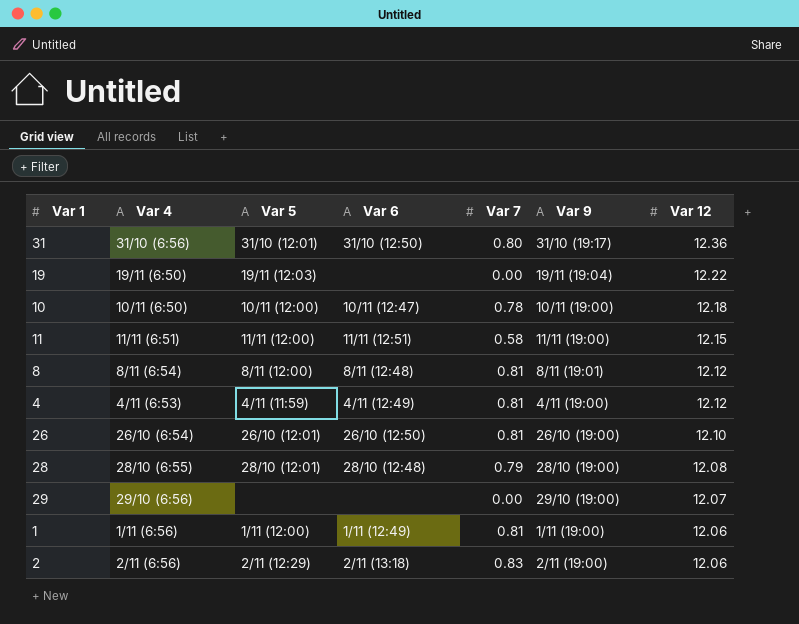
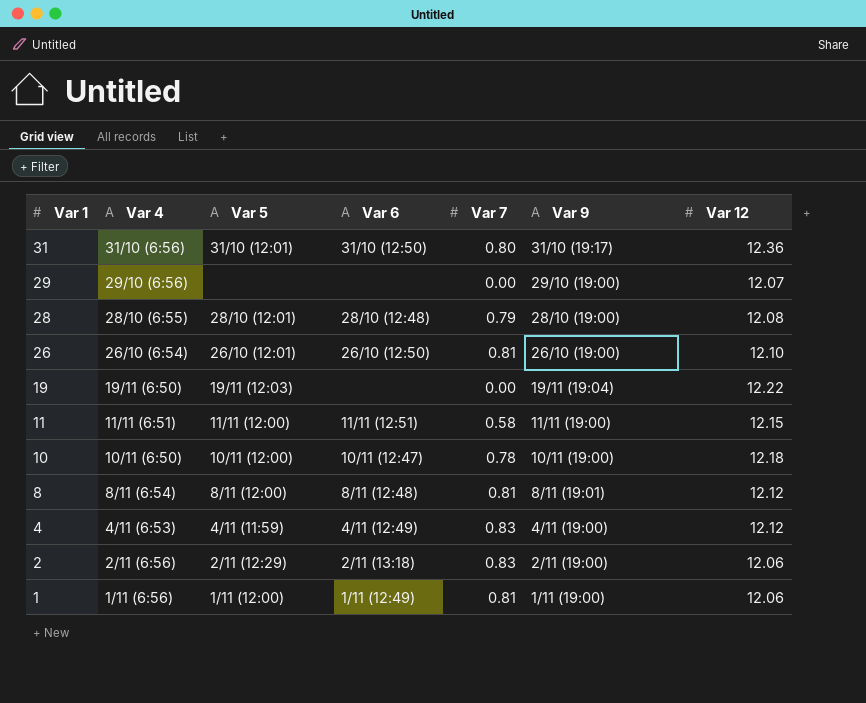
row order: Var 12 descending -> Var 1 descending
4 | Var 7: 0.81 -> 0.83

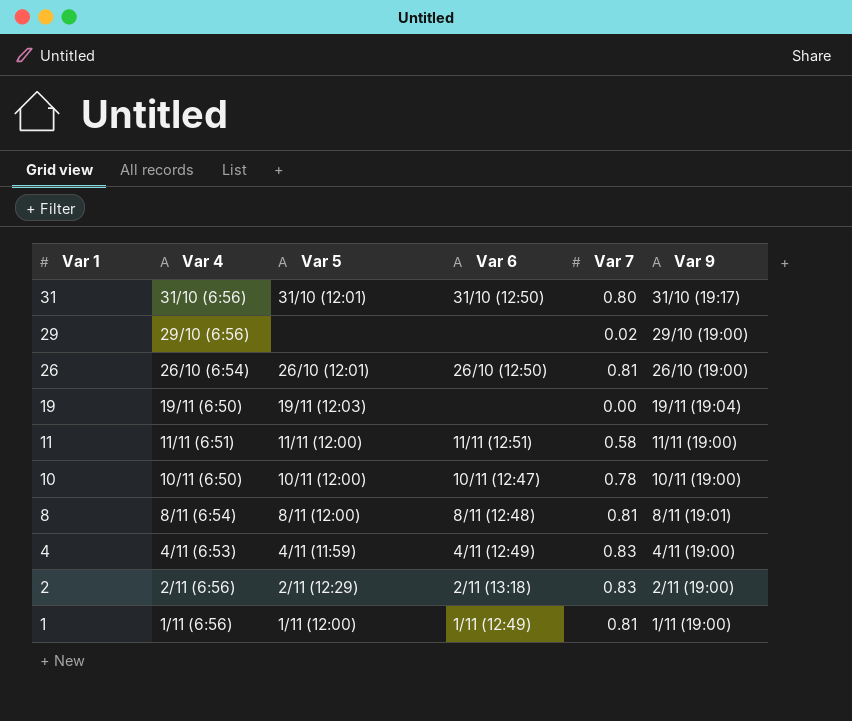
column Var 12 | position: 7 -> none
row 28: 28/10 (6:55) | 28/10 (12:01) | 28/10 (12:48) | 0.79 | 28/10 (19:00) | 12.08 -> none
29 | Var 7: 0.00 -> 0.02

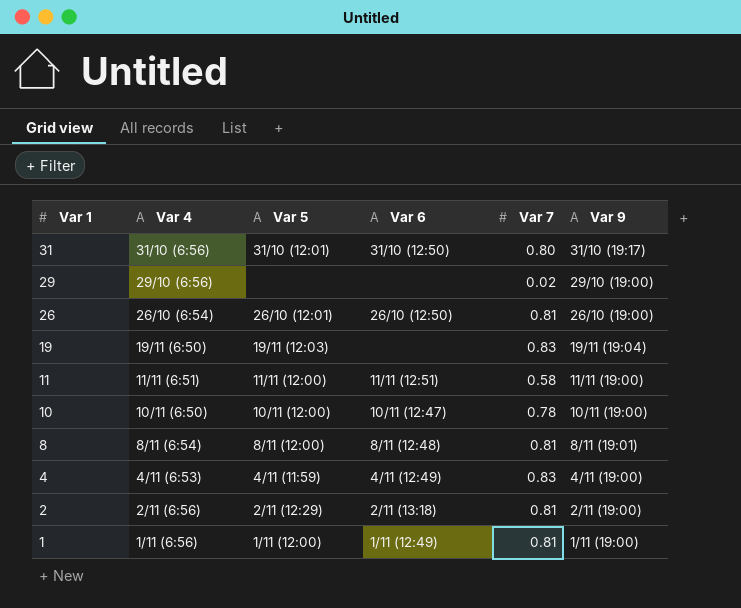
19 | Var 7: 0.00 -> 0.83
2 | Var 7: 0.83 -> 0.81

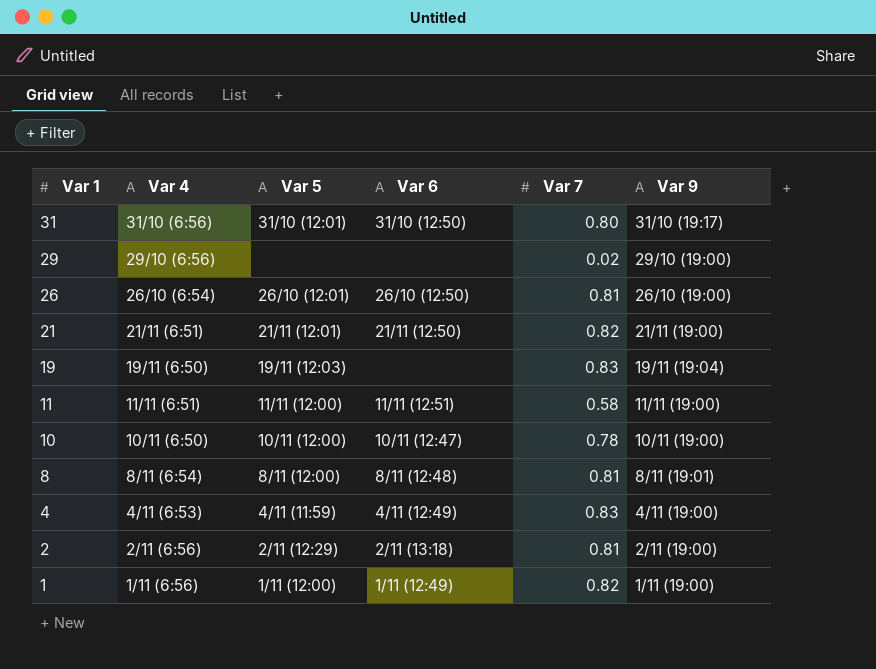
row 21: none -> 21/11 (6:51) | 21/11 (12:01) | 21/11 (12:50) | 0.82 | 21/11 (19:00)
1 | Var 7: 0.81 -> 0.82

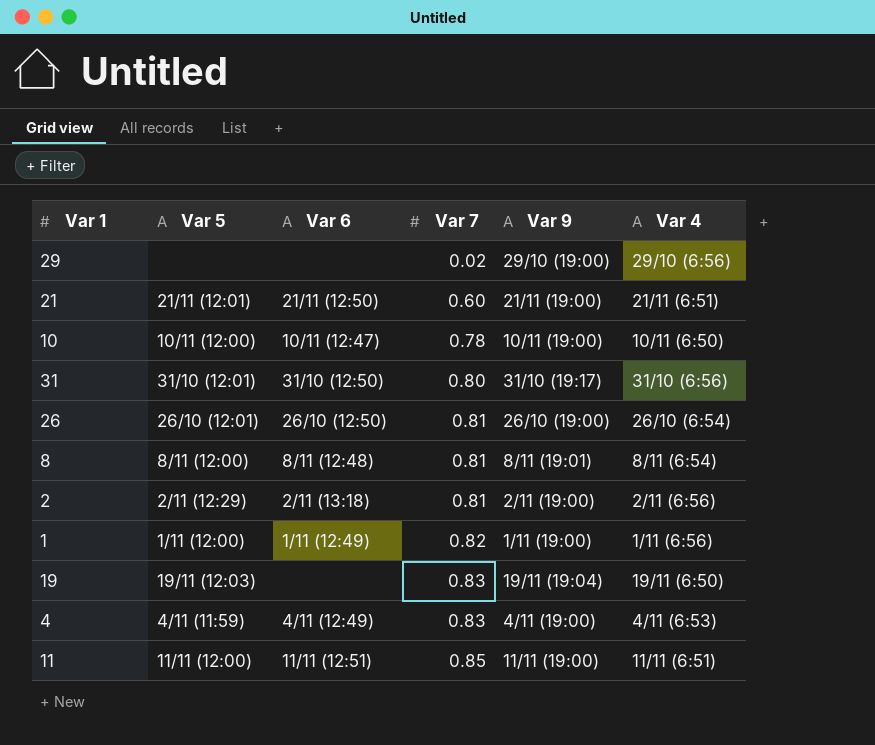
row order: Var 1 descending -> Var 7 ascending
column Var 4 | position: 2 -> 6
21 | Var 7: 0.82 -> 0.60
11 | Var 7: 0.58 -> 0.85

